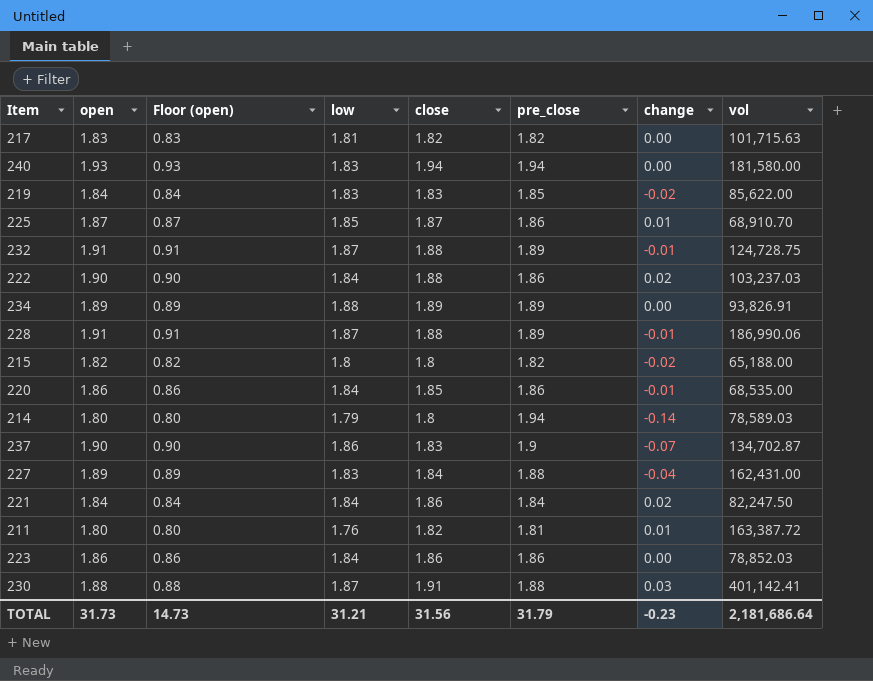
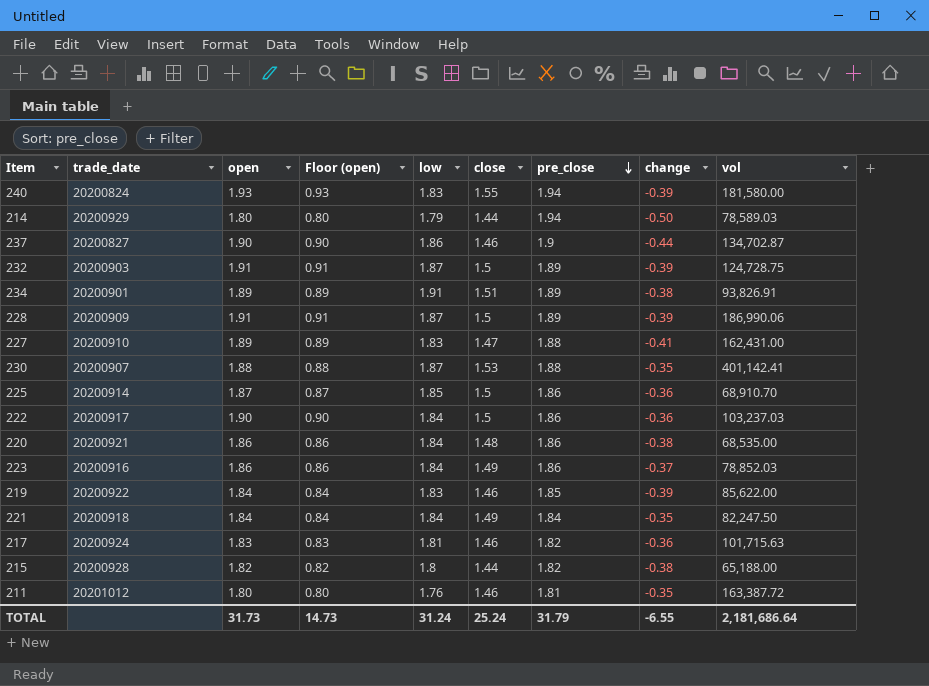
row order: none -> pre_close descending
column trade_date | position: none -> 2
240 | close: 1.94 -> 1.55
240 | change: 0.00 -> -0.39
214 | close: 1.8 -> 1.44
214 | change: -0.14 -> -0.50
237 | close: 1.83 -> 1.46
237 | change: -0.07 -> -0.44
232 | close: 1.88 -> 1.5
232 | change: -0.01 -> -0.39
234 | low: 1.88 -> 1.91
234 | close: 1.89 -> 1.51
234 | change: 0.00 -> -0.38
228 | close: 1.88 -> 1.5
228 | change: -0.01 -> -0.39
227 | close: 1.84 -> 1.47
227 | change: -0.04 -> -0.41
230 | close: 1.91 -> 1.53
230 | change: 0.03 -> -0.35
225 | close: 1.87 -> 1.5
225 | change: 0.01 -> -0.36
222 | close: 1.88 -> 1.5
222 | change: 0.02 -> -0.36
220 | close: 1.85 -> 1.48
220 | change: -0.01 -> -0.38
223 | close: 1.86 -> 1.49
223 | change: 0.00 -> -0.37
219 | close: 1.83 -> 1.46
219 | change: -0.02 -> -0.39
221 | close: 1.86 -> 1.49
221 | change: 0.02 -> -0.35
217 | close: 1.82 -> 1.46
217 | change: 0.00 -> -0.36
215 | close: 1.8 -> 1.44
215 | change: -0.02 -> -0.38
211 | close: 1.82 -> 1.46
211 | change: 0.01 -> -0.35
TOTAL | low: 31.21 -> 31.24
TOTAL | close: 31.56 -> 25.24
TOTAL | change: -0.23 -> -6.55

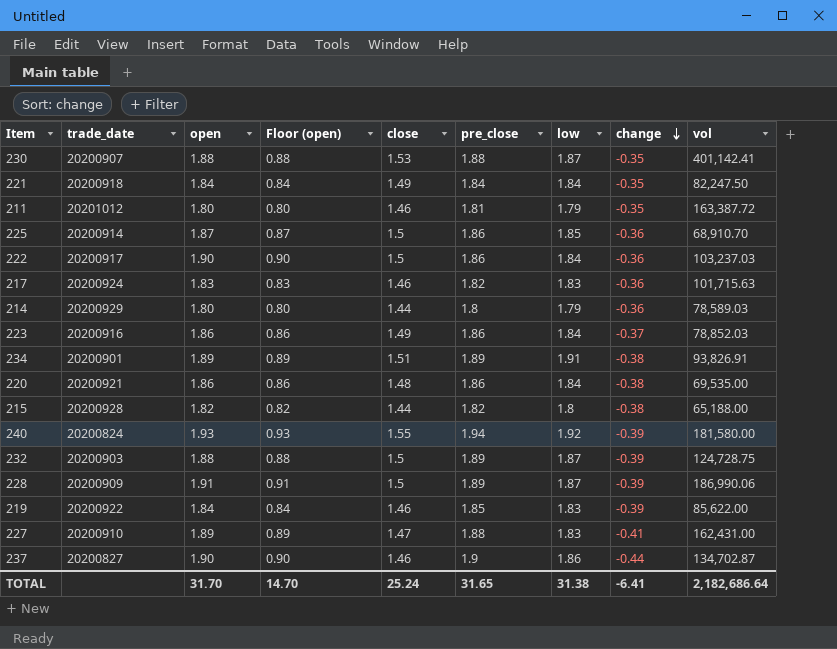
row order: pre_close descending -> change descending
column low | position: 5 -> 7
211 | low: 1.76 -> 1.79
217 | low: 1.81 -> 1.83
214 | pre_close: 1.94 -> 1.8
214 | change: -0.50 -> -0.36
220 | vol: 68,535.00 -> 69,535.00
240 | low: 1.83 -> 1.92
232 | open: 1.91 -> 1.88
232 | Floor (open): 0.91 -> 0.88
TOTAL | open: 31.73 -> 31.70
TOTAL | Floor (open): 14.73 -> 14.70
TOTAL | pre_close: 31.79 -> 31.65
TOTAL | low: 31.24 -> 31.38
TOTAL | change: -6.55 -> -6.41
TOTAL | vol: 2,181,686.64 -> 2,182,686.64

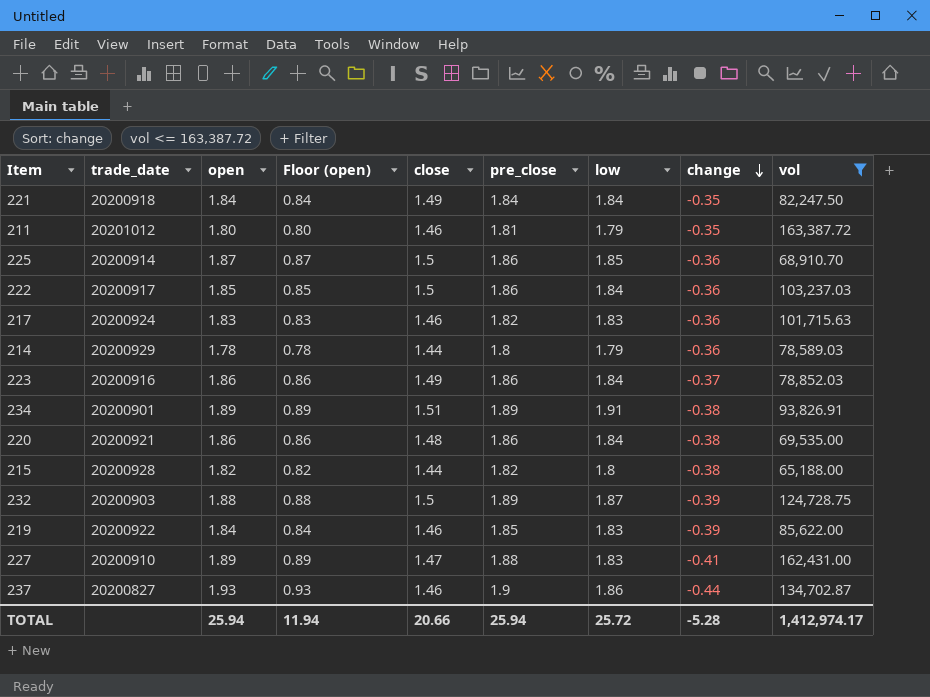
filter: none -> vol <= 163,387.72
222 | open: 1.90 -> 1.85
222 | Floor (open): 0.90 -> 0.85
214 | open: 1.80 -> 1.78
214 | Floor (open): 0.80 -> 0.78
237 | open: 1.90 -> 1.93
237 | Floor (open): 0.90 -> 0.93
TOTAL | open: 31.70 -> 25.94
TOTAL | Floor (open): 14.70 -> 11.94
TOTAL | close: 25.24 -> 20.66
TOTAL | pre_close: 31.65 -> 25.94
TOTAL | low: 31.38 -> 25.72
TOTAL | change: -6.41 -> -5.28
TOTAL | vol: 2,182,686.64 -> 1,412,974.17

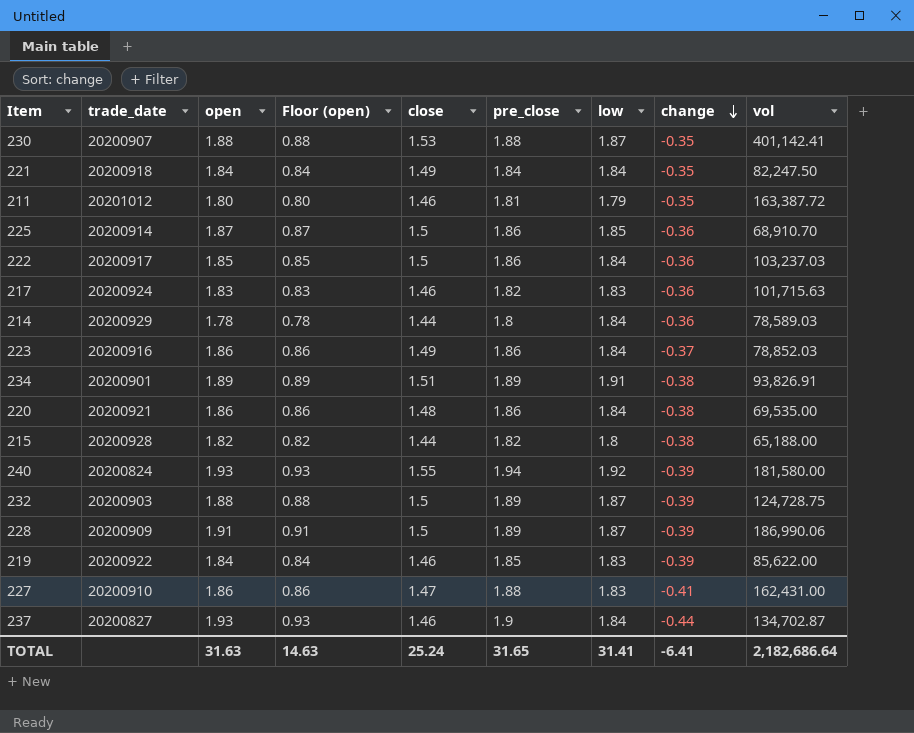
filter: vol <= 163,387.72 -> none
214 | low: 1.79 -> 1.84
227 | open: 1.89 -> 1.86
227 | Floor (open): 0.89 -> 0.86
237 | low: 1.86 -> 1.84
TOTAL | open: 25.94 -> 31.63
TOTAL | Floor (open): 11.94 -> 14.63
TOTAL | close: 20.66 -> 25.24
TOTAL | pre_close: 25.94 -> 31.65
TOTAL | low: 25.72 -> 31.41
TOTAL | change: -5.28 -> -6.41
TOTAL | vol: 1,412,974.17 -> 2,182,686.64

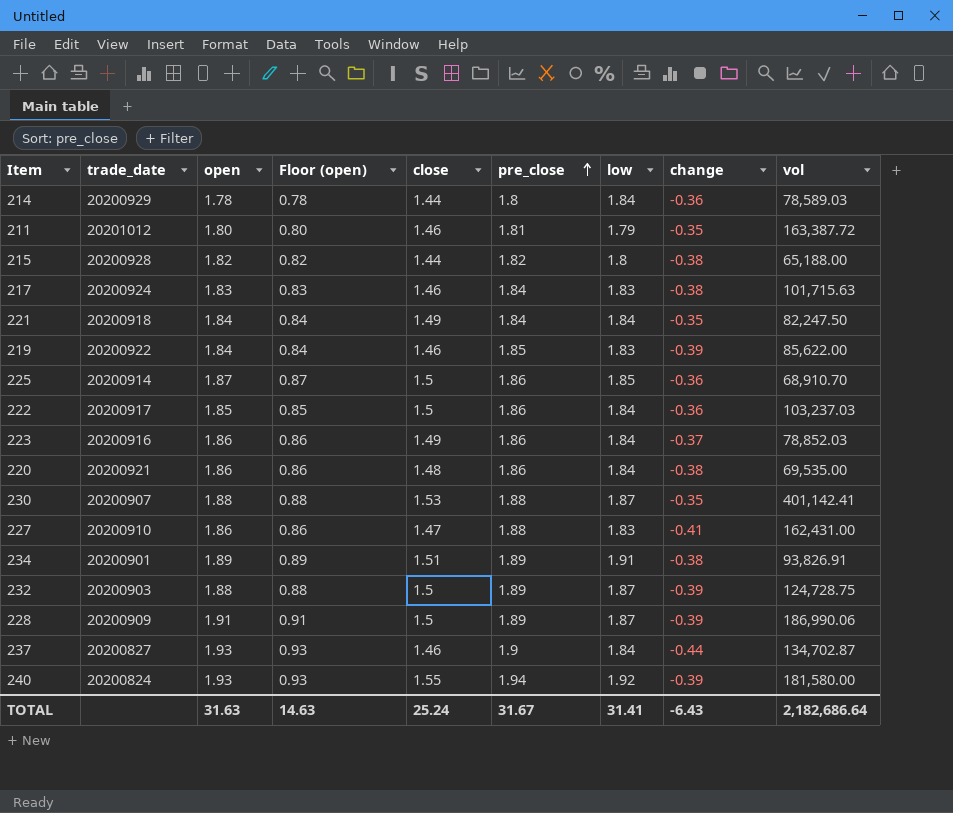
row order: change descending -> pre_close ascending
217 | pre_close: 1.82 -> 1.84
217 | change: -0.36 -> -0.38
TOTAL | pre_close: 31.65 -> 31.67
TOTAL | change: -6.41 -> -6.43

